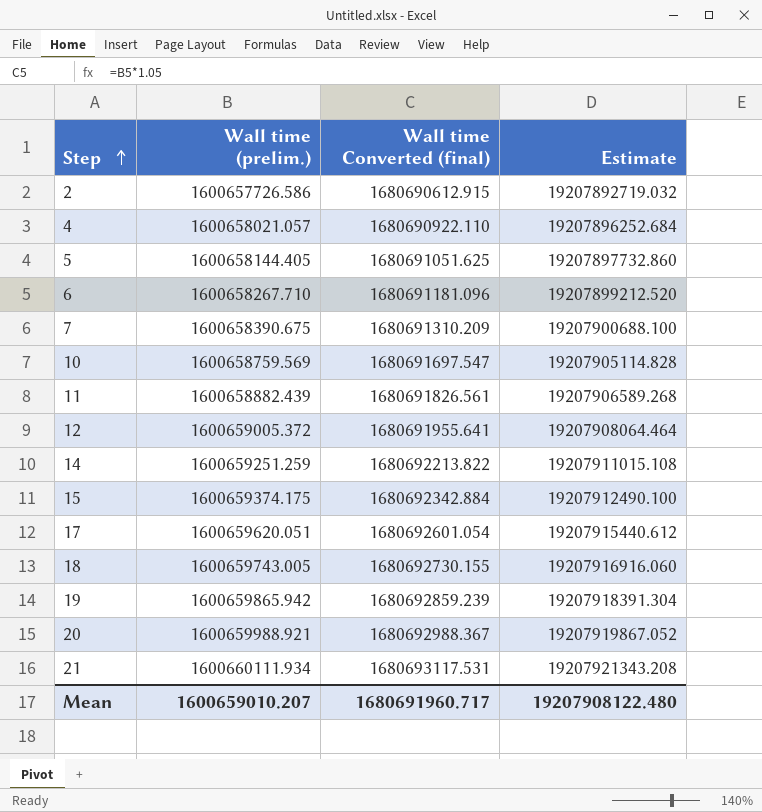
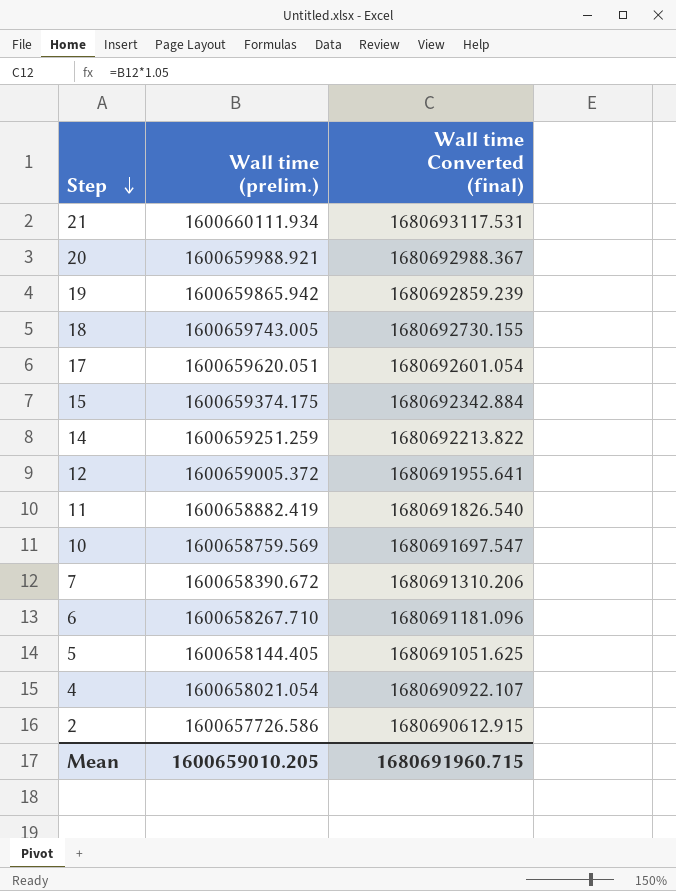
row order: Step ascending -> Step descending
column Estimate | formula: [Wall time (prelim.)] * 12 -> none
11 | Wall time (prelim.): 1600658882.439 -> 1600658882.419
11 | Wall time Converted (final): 1680691826.561 -> 1680691826.540
7 | Wall time (prelim.): 1600658390.675 -> 1600658390.672
7 | Wall time Converted (final): 1680691310.209 -> 1680691310.206
4 | Wall time (prelim.): 1600658021.057 -> 1600658021.054
4 | Wall time Converted (final): 1680690922.110 -> 1680690922.107
Mean | Wall time (prelim.): 1600659010.207 -> 1600659010.205
Mean | Wall time Converted (final): 1680691960.717 -> 1680691960.715

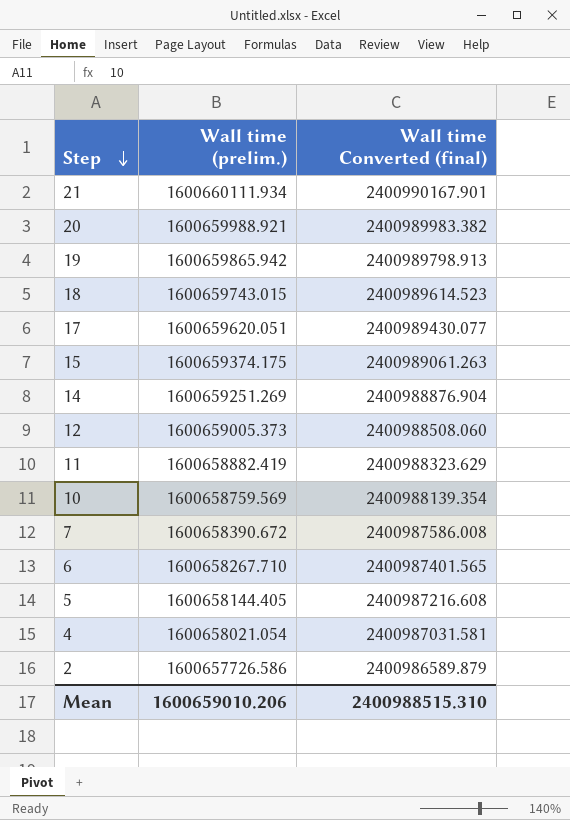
column Wall time Converted (final) | formula: [Wall time (prelim.)] * 1.05 -> [Wall time (prelim.)] * 1.5
18 | Wall time (prelim.): 1600659743.005 -> 1600659743.015
14 | Wall time (prelim.): 1600659251.259 -> 1600659251.269
12 | Wall time (prelim.): 1600659005.372 -> 1600659005.373
Mean | Wall time (prelim.): 1600659010.205 -> 1600659010.206
Mean | Wall time Converted (final): 1680691960.715 -> 2400988515.310

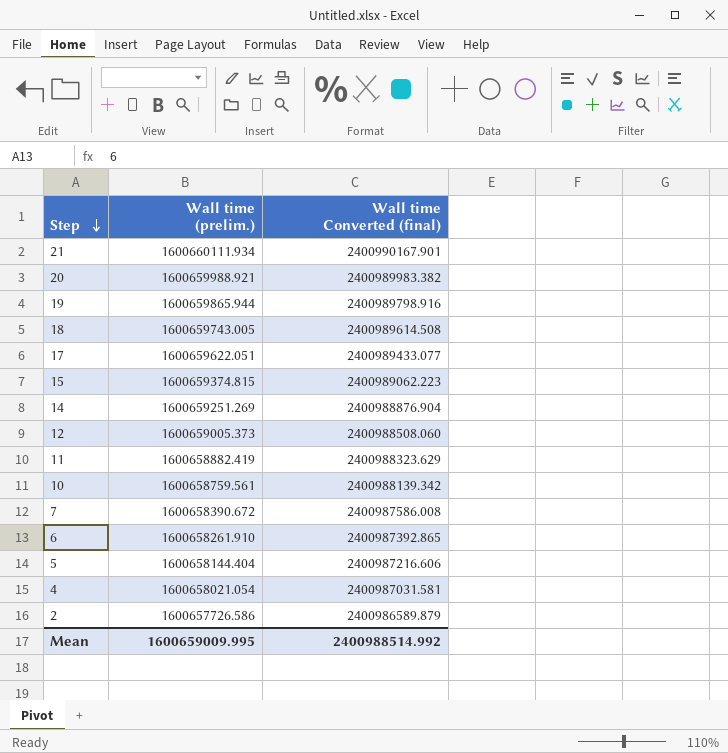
19 | Wall time (prelim.): 1600659865.942 -> 1600659865.944
19 | Wall time Converted (final): 2400989798.913 -> 2400989798.916
18 | Wall time (prelim.): 1600659743.015 -> 1600659743.005
18 | Wall time Converted (final): 2400989614.523 -> 2400989614.508
17 | Wall time (prelim.): 1600659620.051 -> 1600659622.051
17 | Wall time Converted (final): 2400989430.077 -> 2400989433.077
15 | Wall time (prelim.): 1600659374.175 -> 1600659374.815
15 | Wall time Converted (final): 2400989061.263 -> 2400989062.223
10 | Wall time (prelim.): 1600658759.569 -> 1600658759.561
10 | Wall time Converted (final): 2400988139.354 -> 2400988139.342
6 | Wall time (prelim.): 1600658267.710 -> 1600658261.910
6 | Wall time Converted (final): 2400987401.565 -> 2400987392.865
5 | Wall time (prelim.): 1600658144.405 -> 1600658144.404
5 | Wall time Converted (final): 2400987216.608 -> 2400987216.606
Mean | Wall time (prelim.): 1600659010.206 -> 1600659009.995
Mean | Wall time Converted (final): 2400988515.310 -> 2400988514.992

